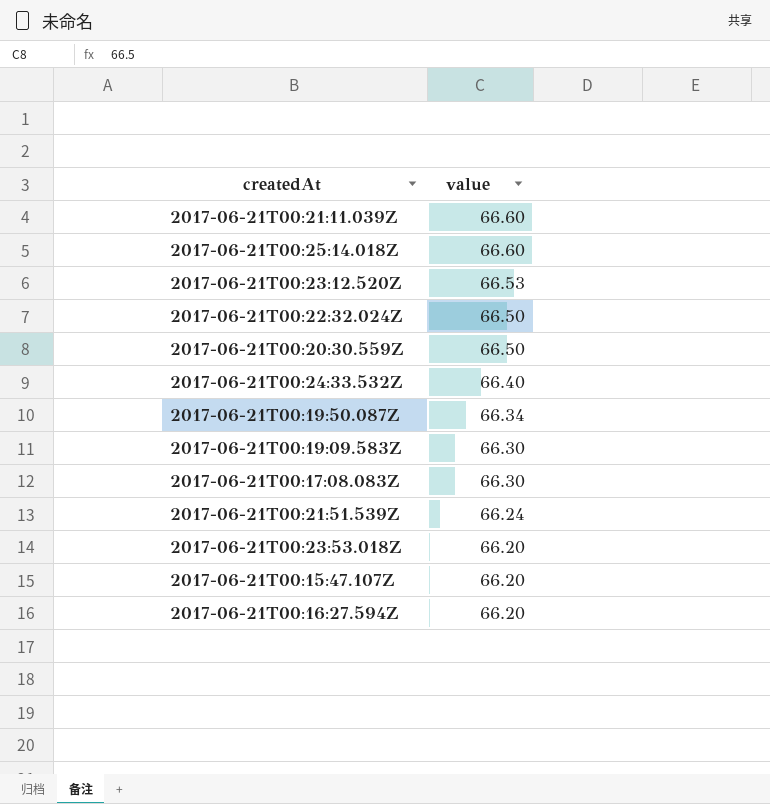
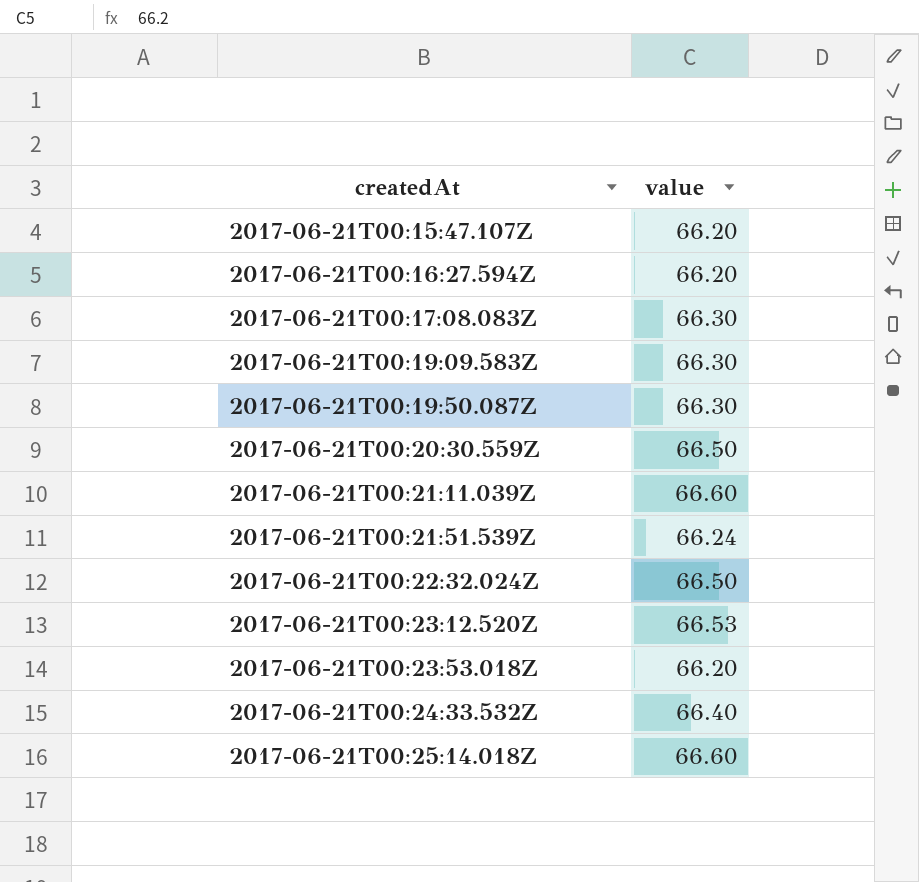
row order: value descending -> createdAt ascending
2017-06-21T00:19:50.087Z | value: 66.34 -> 66.30

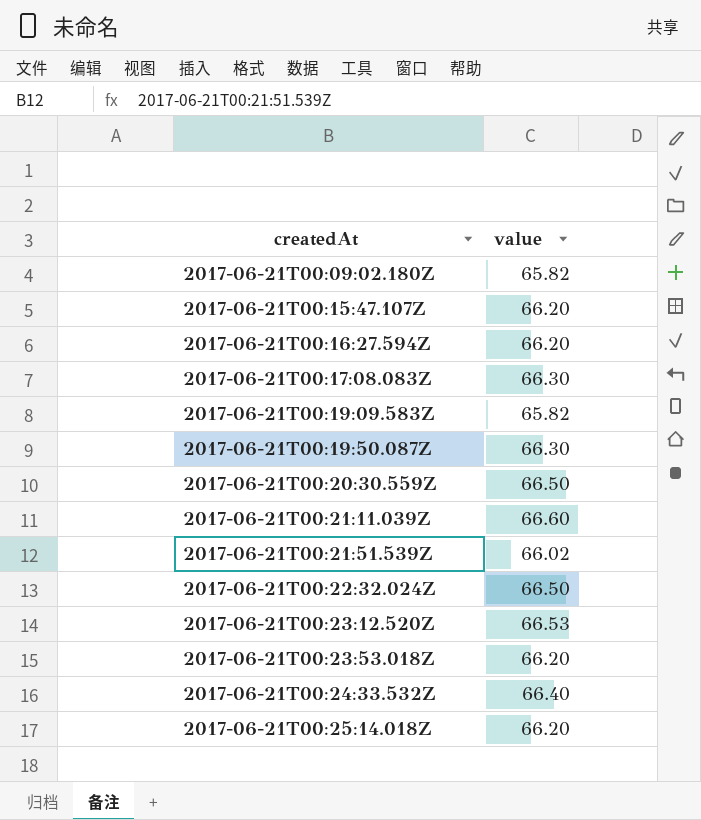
row 2017-06-21T00:09:02.180Z: none -> 65.82
2017-06-21T00:19:09.583Z | value: 66.30 -> 65.82
2017-06-21T00:21:51.539Z | value: 66.24 -> 66.02
2017-06-21T00:25:14.018Z | value: 66.60 -> 66.20

